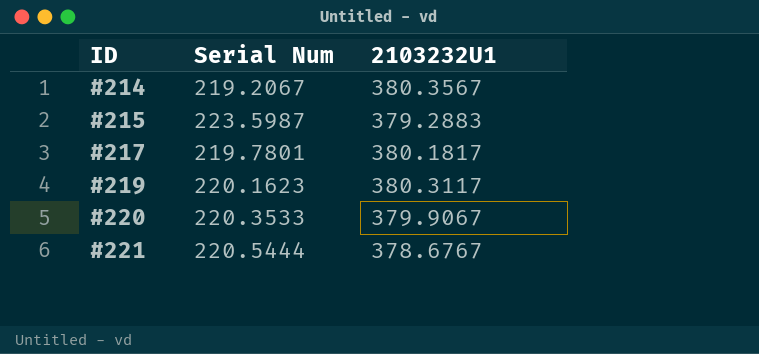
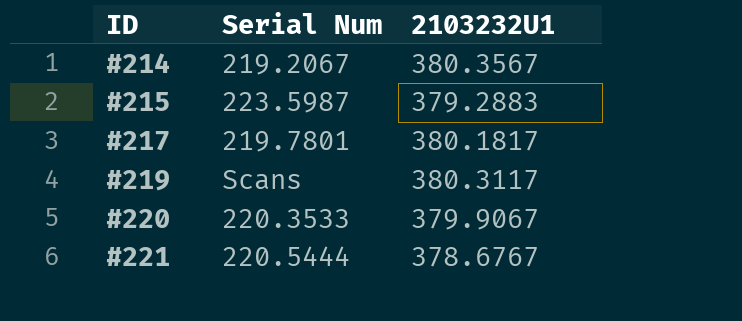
#219 | Serial Num: 220.1623 -> Scans

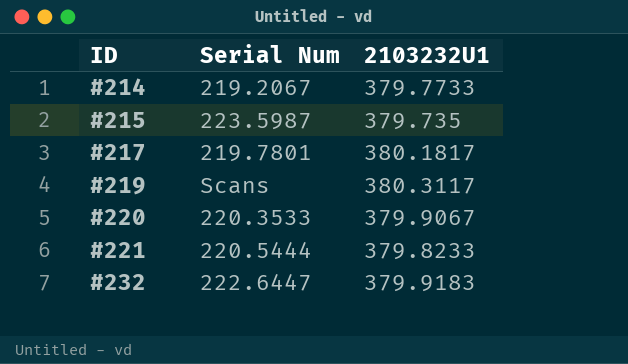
#214 | 2103232U1: 380.3567 -> 379.7733
#215 | 2103232U1: 379.2883 -> 379.735
#221 | 2103232U1: 378.6767 -> 379.8233
row #232: none -> 222.6447 | 379.9183

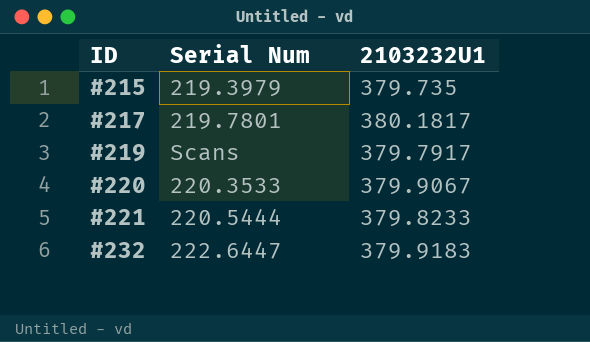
row #214: 219.2067 | 379.7733 -> none
#215 | Serial Num: 223.5987 -> 219.3979
#219 | 2103232U1: 380.3117 -> 379.7917

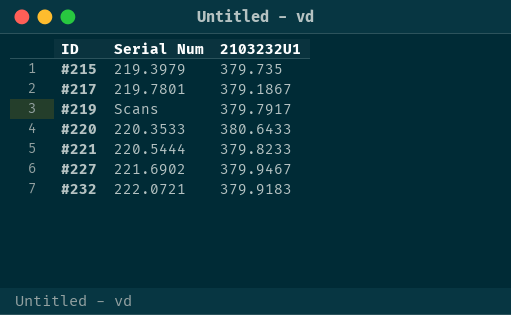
#217 | 2103232U1: 380.1817 -> 379.1867
#220 | 2103232U1: 379.9067 -> 380.6433
row #227: none -> 221.6902 | 379.9467
#232 | Serial Num: 222.6447 -> 222.0721

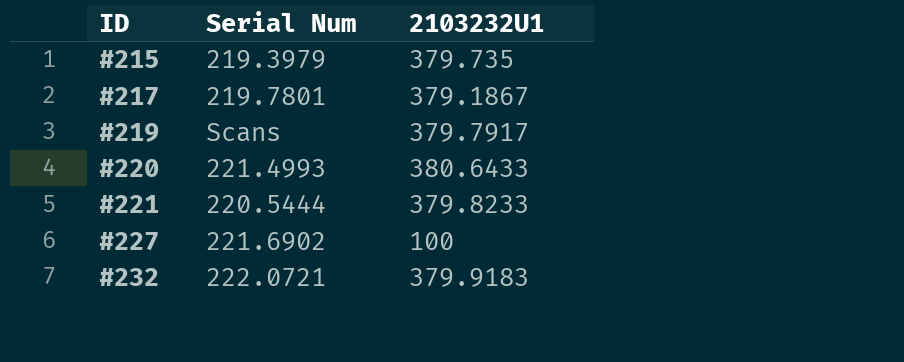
#220 | Serial Num: 220.3533 -> 221.4993
#227 | 2103232U1: 379.9467 -> 100

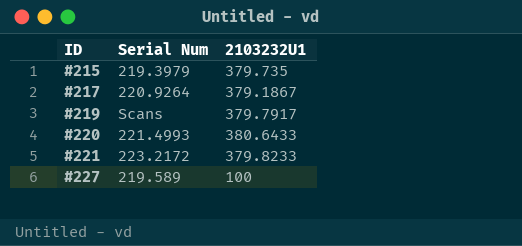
row #232: 222.0721 | 379.9183 -> none
#217 | Serial Num: 219.7801 -> 220.9264
#221 | Serial Num: 220.5444 -> 223.2172
#227 | Serial Num: 221.6902 -> 219.589

